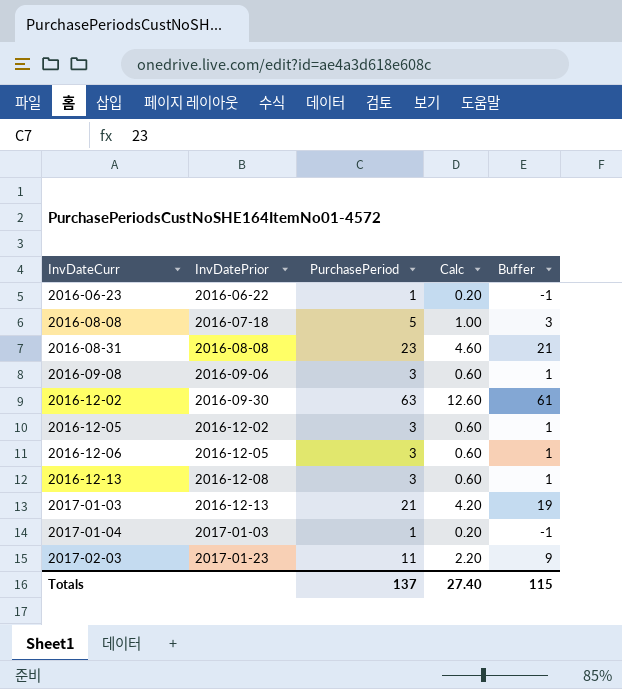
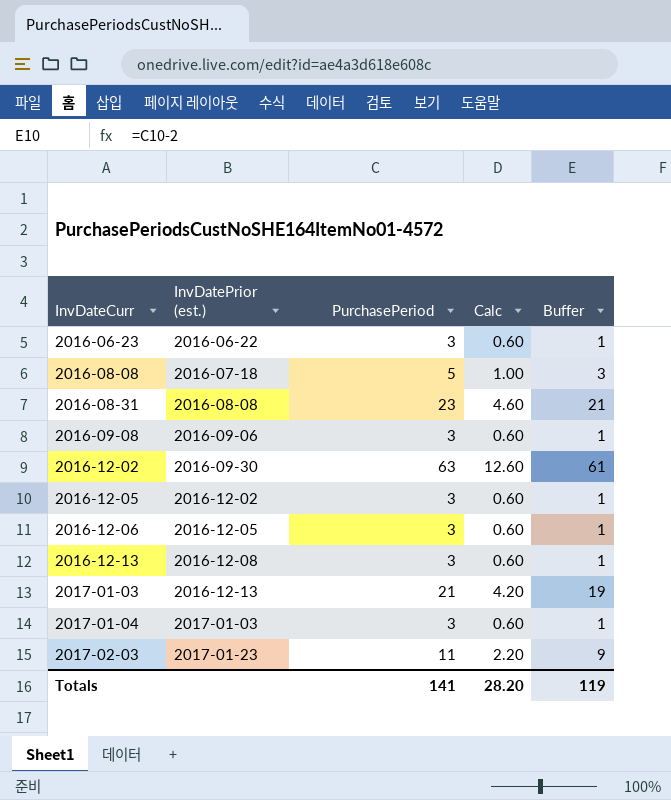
column name: InvDatePrior -> InvDatePrior (est.)
2016-06-23 | PurchasePeriod: 1 -> 3
2016-06-23 | Calc: 0.20 -> 0.60
2016-06-23 | Buffer: -1 -> 1
2017-01-04 | PurchasePeriod: 1 -> 3
2017-01-04 | Calc: 0.20 -> 0.60
2017-01-04 | Buffer: -1 -> 1
Totals | PurchasePeriod: 137 -> 141
Totals | Calc: 27.40 -> 28.20
Totals | Buffer: 115 -> 119

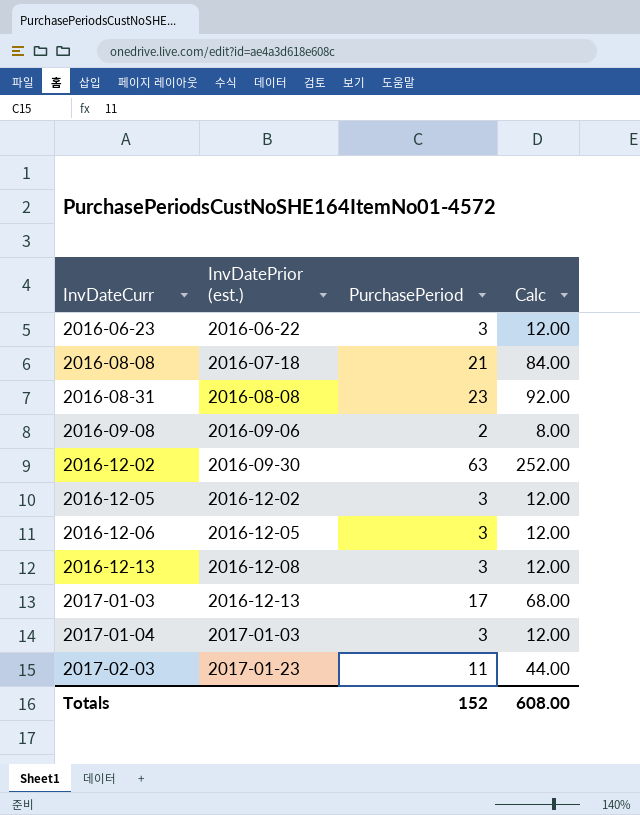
column Buffer | formula: [PurchasePeriod] - 2 -> none
column Calc | formula: [PurchasePeriod] * 0.2 -> [PurchasePeriod] * 4
2016-08-08 | PurchasePeriod: 5 -> 21
2016-09-08 | PurchasePeriod: 3 -> 2
2017-01-03 | PurchasePeriod: 21 -> 17
Totals | PurchasePeriod: 141 -> 152
Totals | Calc: 28.20 -> 608.00

